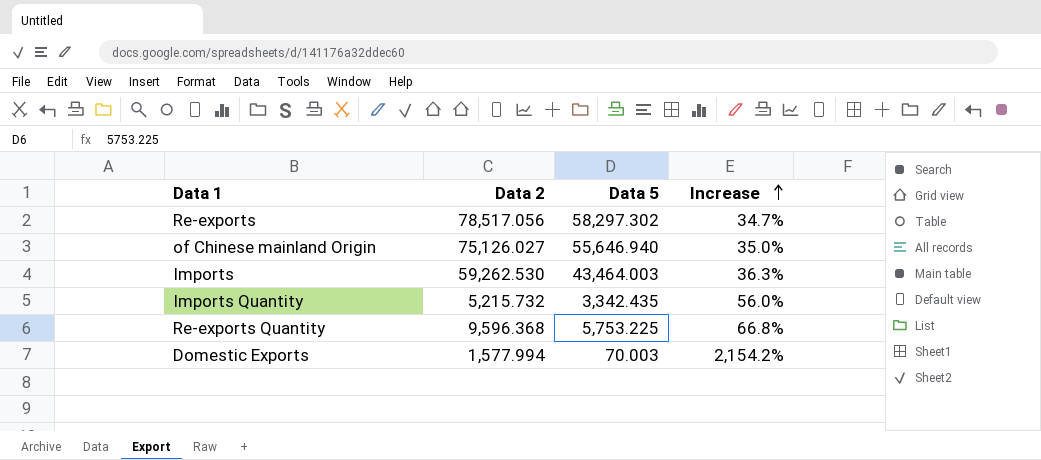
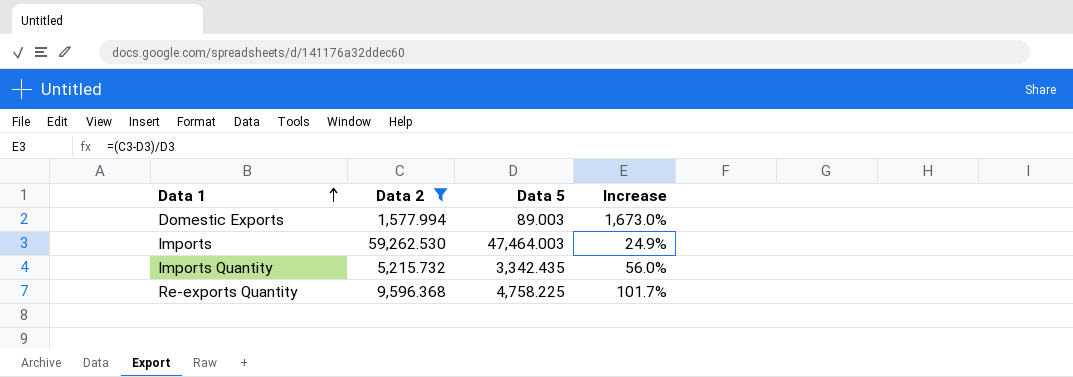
filter: none -> Data 2 <= 59,262.530
row order: Increase ascending -> Data 1 ascending
Domestic Exports | Data 5: 70.003 -> 89.003
Domestic Exports | Increase: 2,154.2% -> 1,673.0%
Imports | Data 5: 43,464.003 -> 47,464.003
Imports | Increase: 36.3% -> 24.9%
Re-exports Quantity | Data 5: 5,753.225 -> 4,758.225
Re-exports Quantity | Increase: 66.8% -> 101.7%

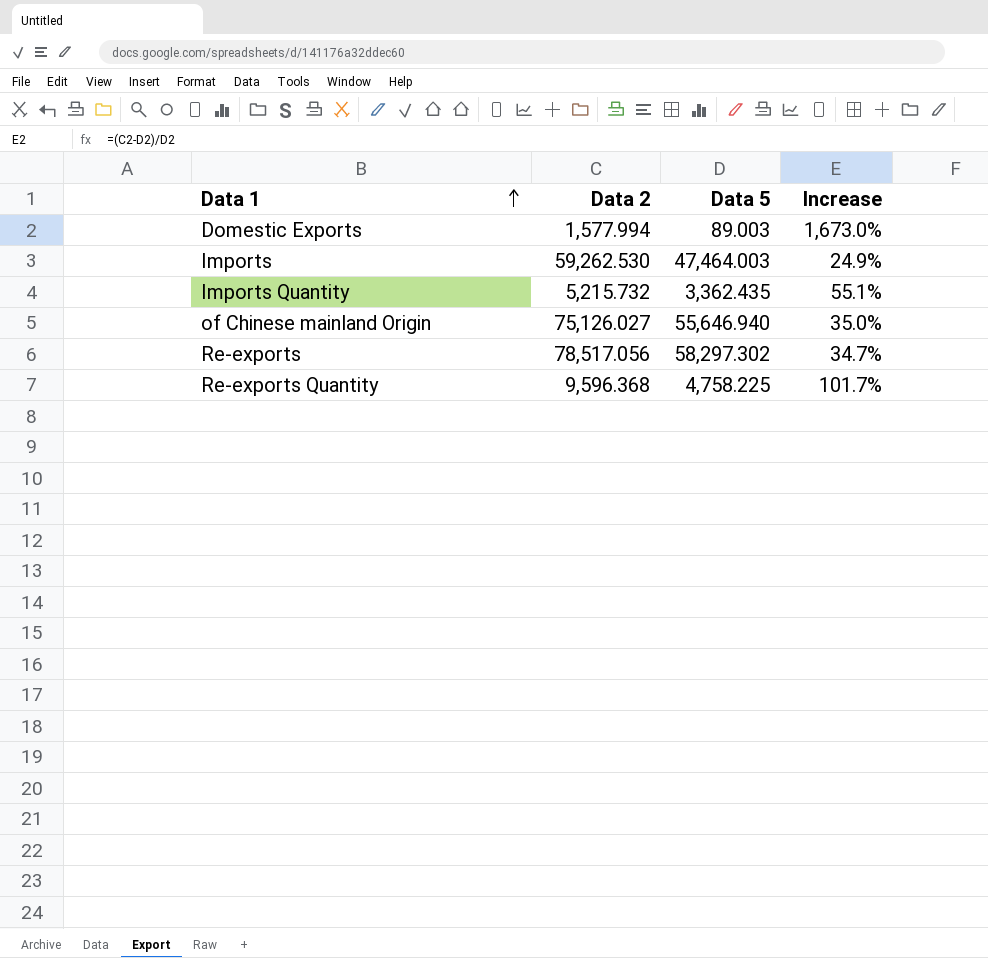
filter: Data 2 <= 59,262.530 -> none
Imports Quantity | Data 5: 3,342.435 -> 3,362.435
Imports Quantity | Increase: 56.0% -> 55.1%

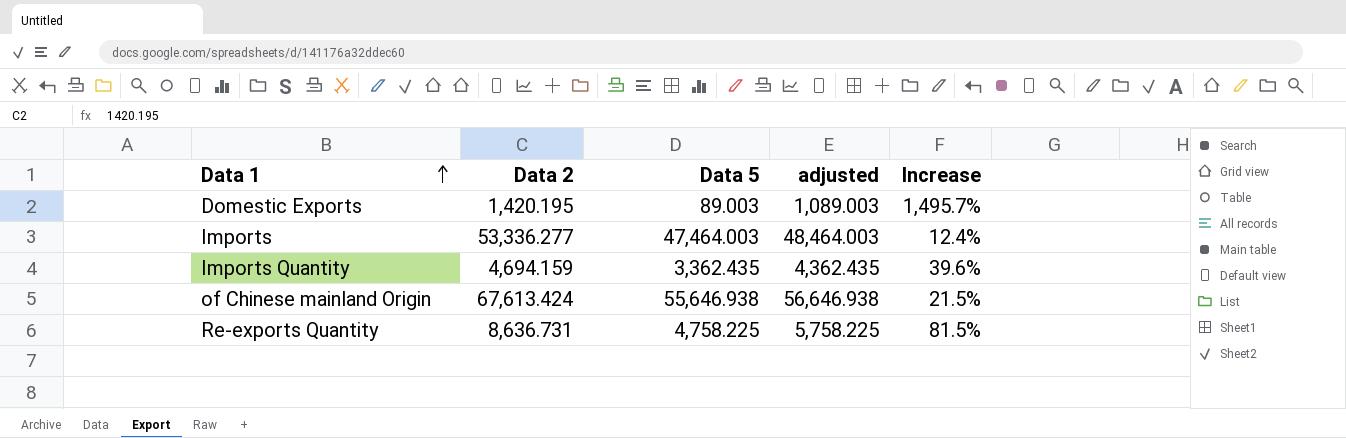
column adjusted | formula: none -> [Data 5] + 1000
row Re-exports: 78,517.056 | 58,297.302 | 34.7% -> none
Domestic Exports | Data 2: 1,577.994 -> 1,420.195
Domestic Exports | Increase: 1,673.0% -> 1,495.7%
Imports | Data 2: 59,262.530 -> 53,336.277
Imports | Increase: 24.9% -> 12.4%
Imports Quantity | Data 2: 5,215.732 -> 4,694.159
Imports Quantity | Increase: 55.1% -> 39.6%
of Chinese mainland Origin | Data 2: 75,126.027 -> 67,613.424
of Chinese mainland Origin | Data 5: 55,646.940 -> 55,646.938
of Chinese mainland Origin | Increase: 35.0% -> 21.5%
Re-exports Quantity | Data 2: 9,596.368 -> 8,636.731
Re-exports Quantity | Increase: 101.7% -> 81.5%

